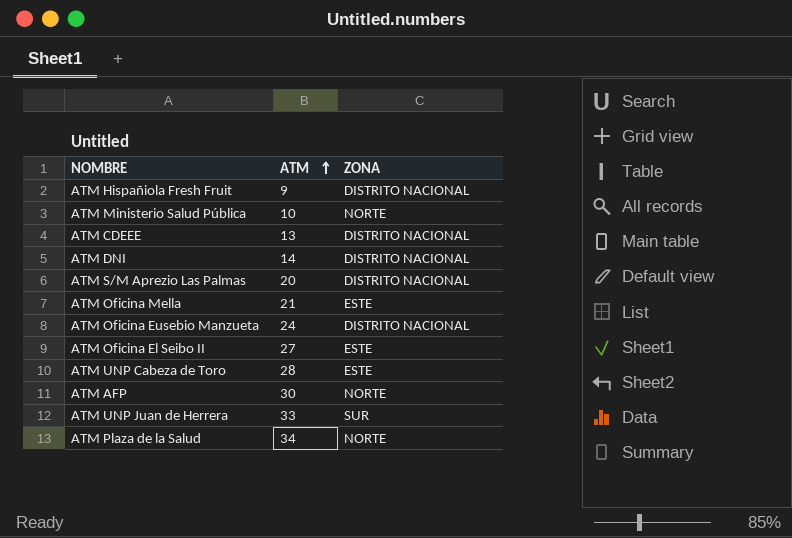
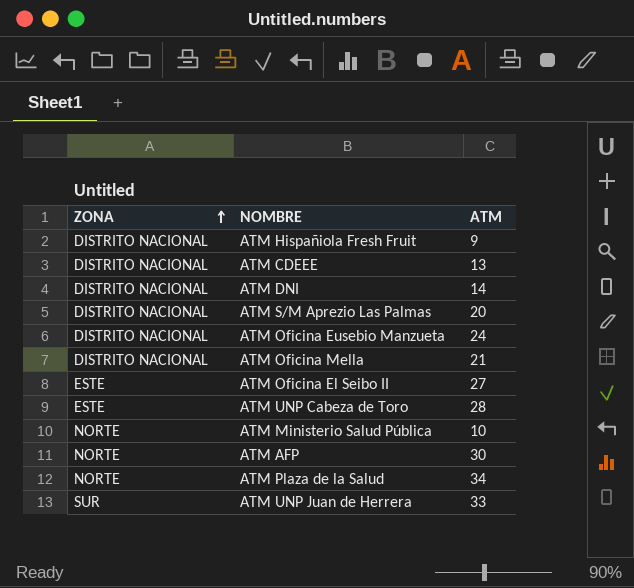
row order: ATM ascending -> ZONA ascending
column ZONA | position: 3 -> 1
ATM Oficina Mella | ZONA: ESTE -> DISTRITO NACIONAL

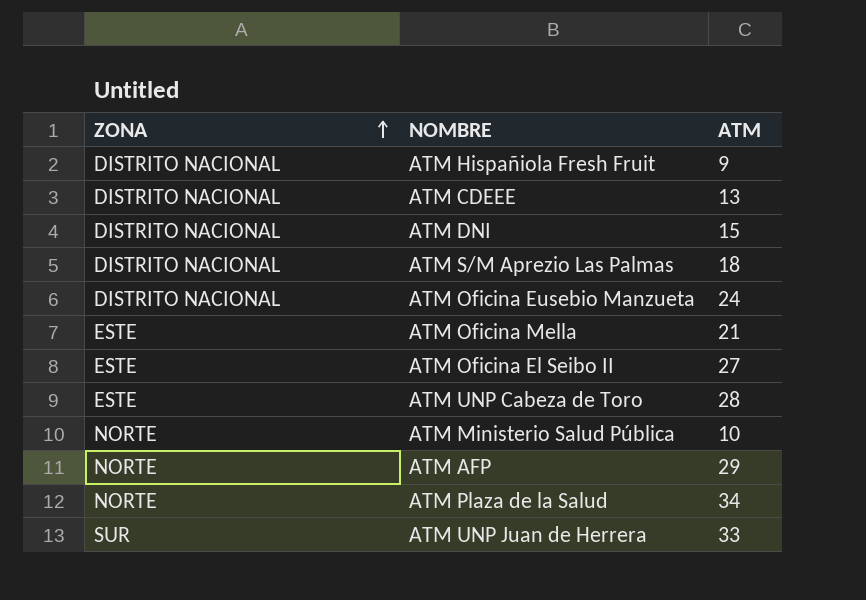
ATM DNI | ATM: 14 -> 15
ATM S/M Aprezio Las Palmas | ATM: 20 -> 18
ATM Oficina Mella | ZONA: DISTRITO NACIONAL -> ESTE
ATM AFP | ATM: 30 -> 29

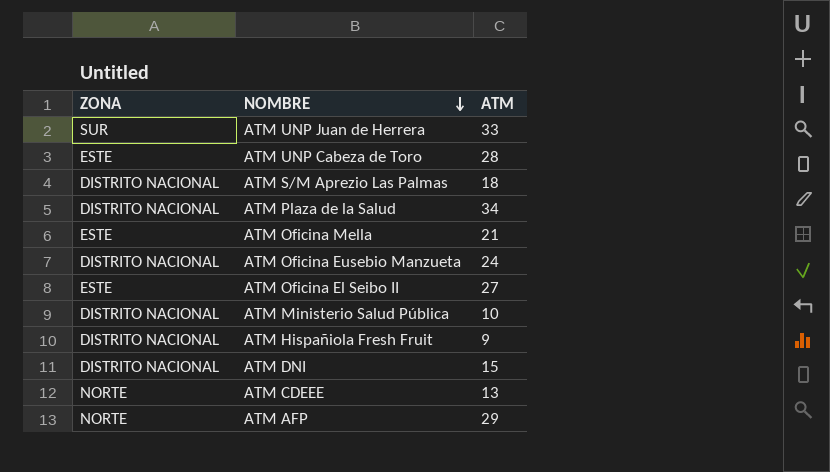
row order: ZONA ascending -> NOMBRE descending
ATM Plaza de la Salud | ZONA: NORTE -> DISTRITO NACIONAL
ATM Ministerio Salud Pública | ZONA: NORTE -> DISTRITO NACIONAL
ATM CDEEE | ZONA: DISTRITO NACIONAL -> NORTE

